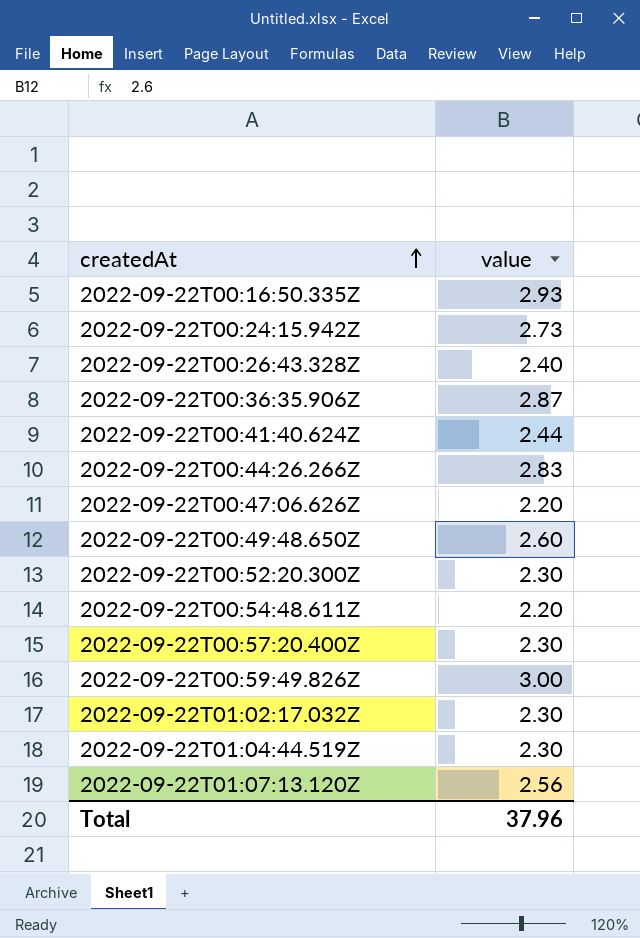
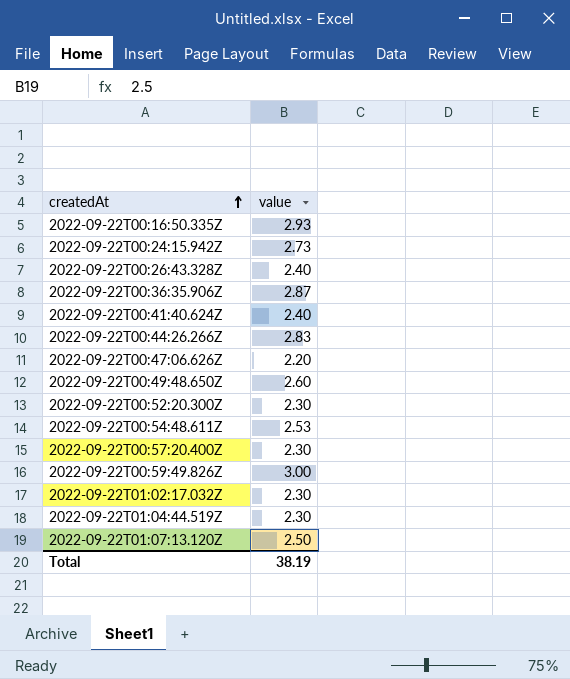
2022-09-22T00:41:40.624Z | value: 2.44 -> 2.40
2022-09-22T00:54:48.611Z | value: 2.20 -> 2.53
2022-09-22T01:07:13.120Z | value: 2.56 -> 2.50
Total | value: 37.96 -> 38.19

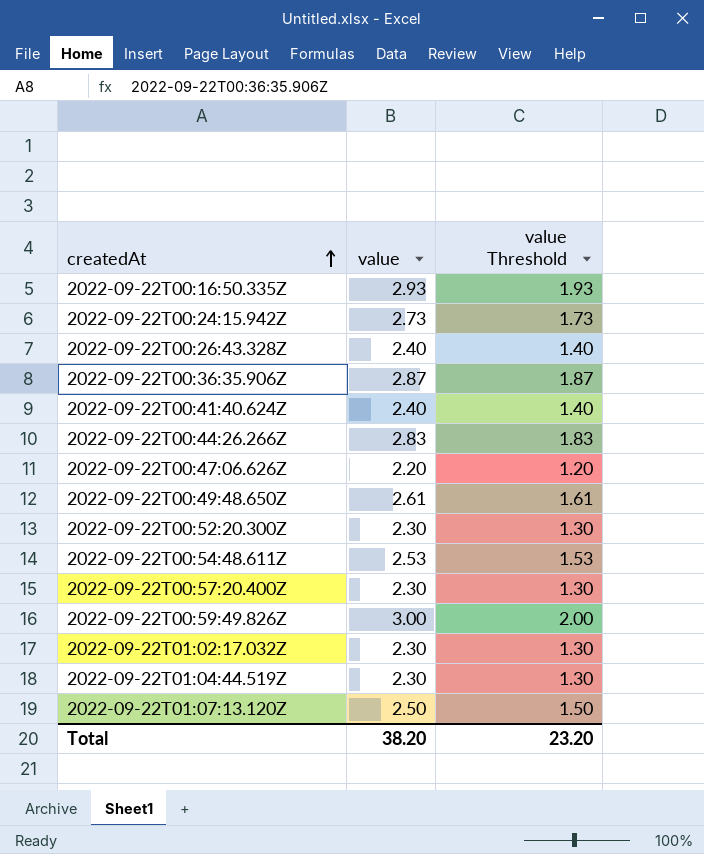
column value Threshold | formula: none -> [value] - 1
2022-09-22T00:49:48.650Z | value: 2.60 -> 2.61
Total | value: 38.19 -> 38.20

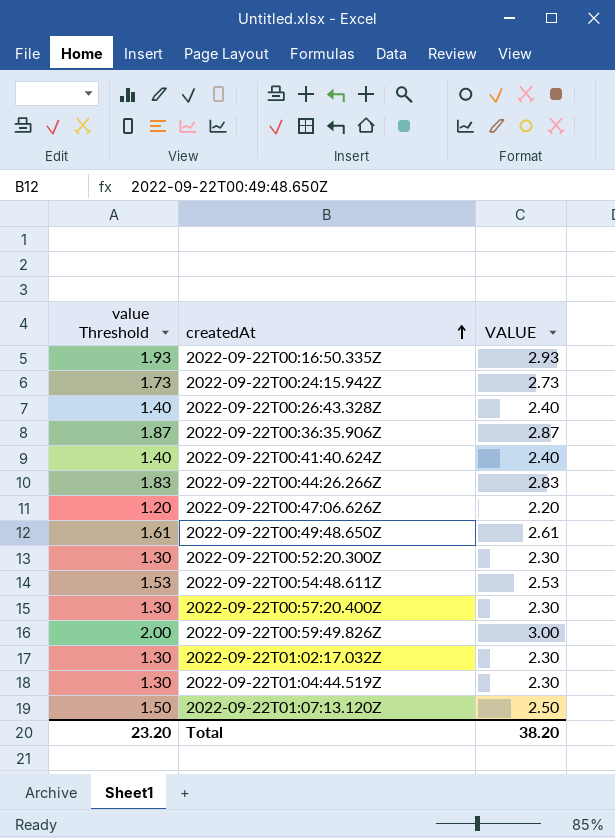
column value Threshold | position: 3 -> 1
column name: value -> VALUE

